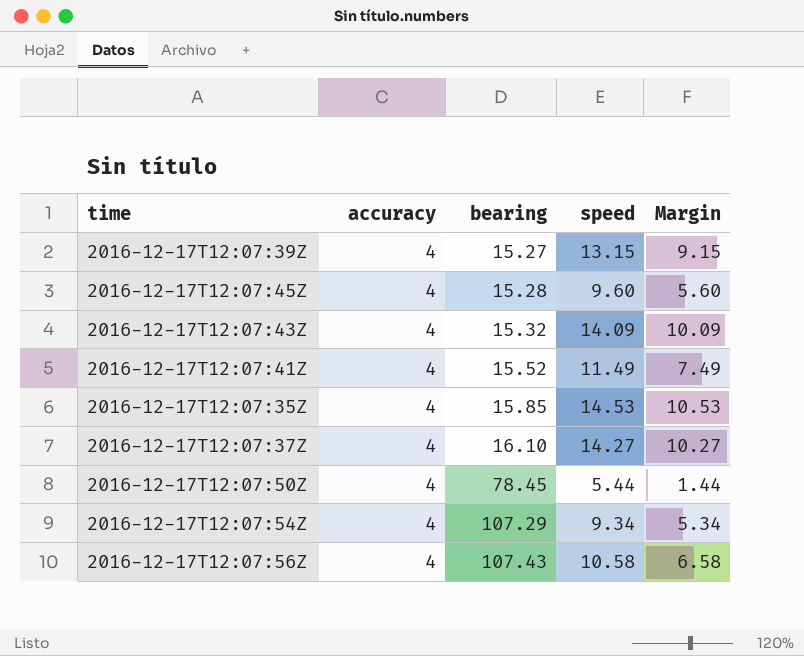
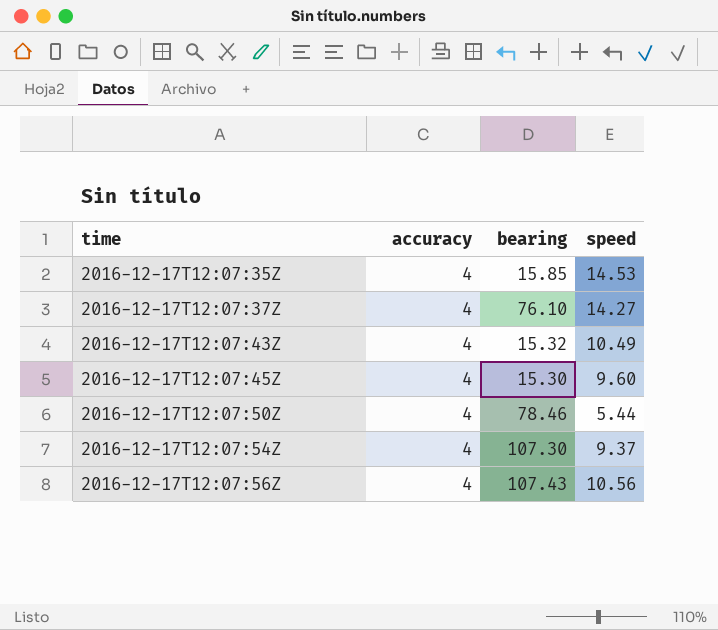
row order: bearing ascending -> time ascending
column Margin | formula: [speed] - [accuracy] -> none
row 2016-12-17T12:07:39Z: 4 | 15.27 | 13.15 | 9.15 -> none
row 2016-12-17T12:07:41Z: 4 | 15.52 | 11.49 | 7.49 -> none
2016-12-17T12:07:37Z | bearing: 16.10 -> 76.10
2016-12-17T12:07:43Z | speed: 14.09 -> 10.49
2016-12-17T12:07:45Z | bearing: 15.28 -> 15.30
2016-12-17T12:07:50Z | bearing: 78.45 -> 78.46
2016-12-17T12:07:54Z | bearing: 107.29 -> 107.30
2016-12-17T12:07:54Z | speed: 9.34 -> 9.37
2016-12-17T12:07:56Z | speed: 10.58 -> 10.56

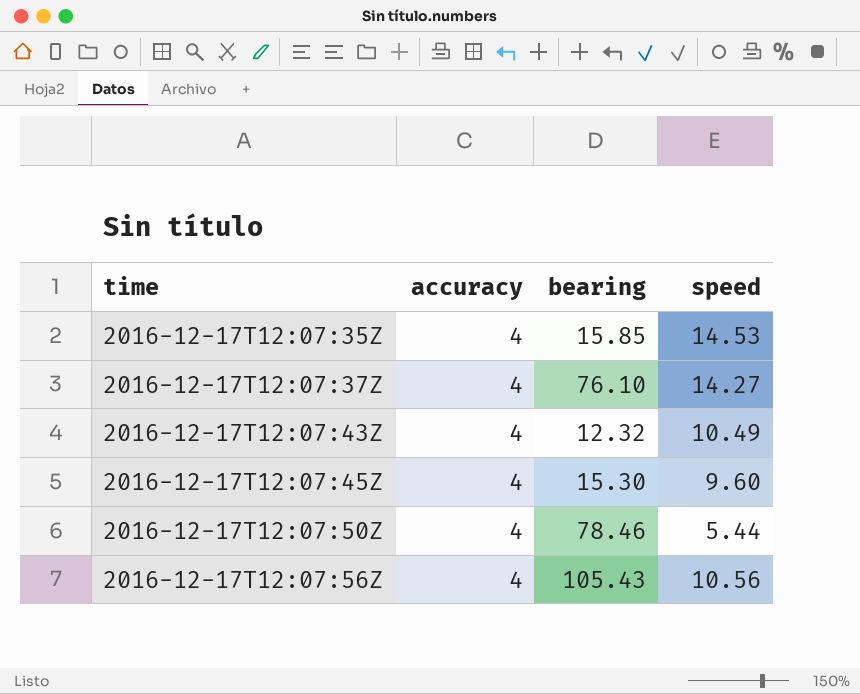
row 2016-12-17T12:07:54Z: 4 | 107.30 | 9.37 -> none
2016-12-17T12:07:43Z | bearing: 15.32 -> 12.32
2016-12-17T12:07:56Z | bearing: 107.43 -> 105.43

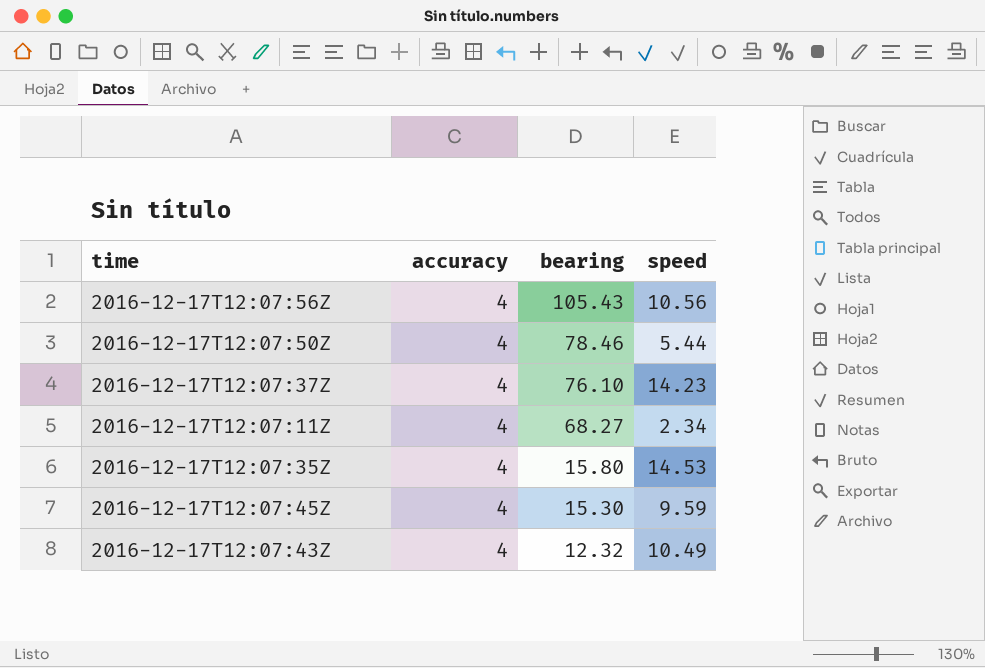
row order: time ascending -> bearing descending
2016-12-17T12:07:37Z | speed: 14.27 -> 14.23
row 2016-12-17T12:07:11Z: none -> 4 | 68.27 | 2.34
2016-12-17T12:07:35Z | bearing: 15.85 -> 15.80
2016-12-17T12:07:45Z | speed: 9.60 -> 9.59

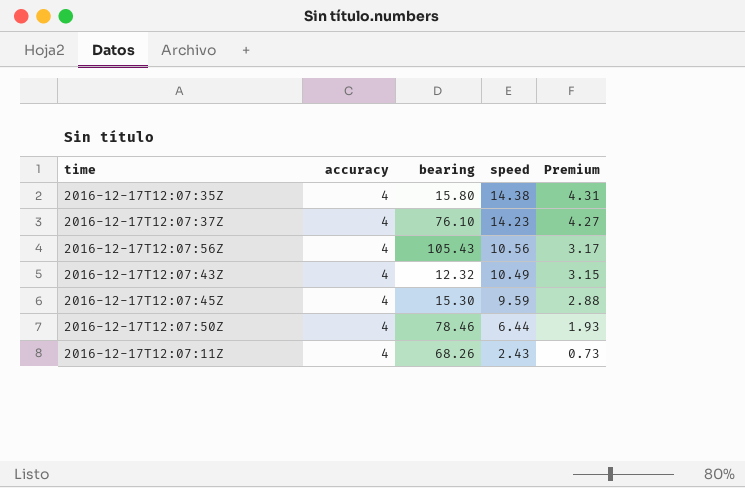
row order: bearing descending -> speed descending
column Premium | formula: none -> [speed] * 0.3
2016-12-17T12:07:35Z | speed: 14.53 -> 14.38
2016-12-17T12:07:50Z | speed: 5.44 -> 6.44
2016-12-17T12:07:11Z | bearing: 68.27 -> 68.26
2016-12-17T12:07:11Z | speed: 2.34 -> 2.43

